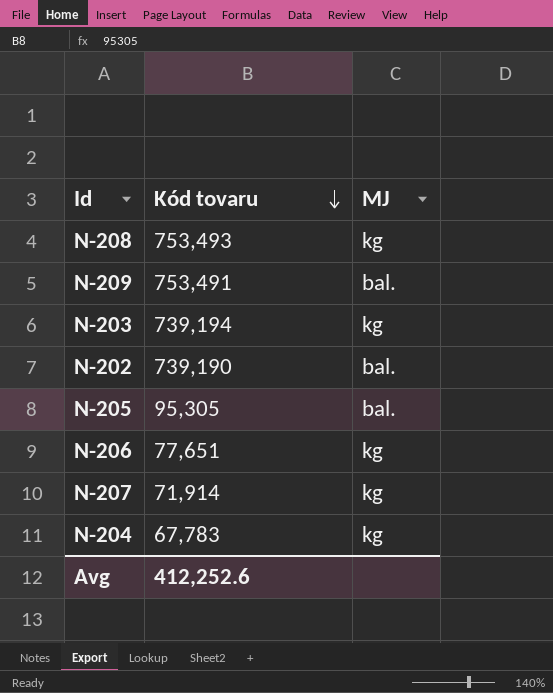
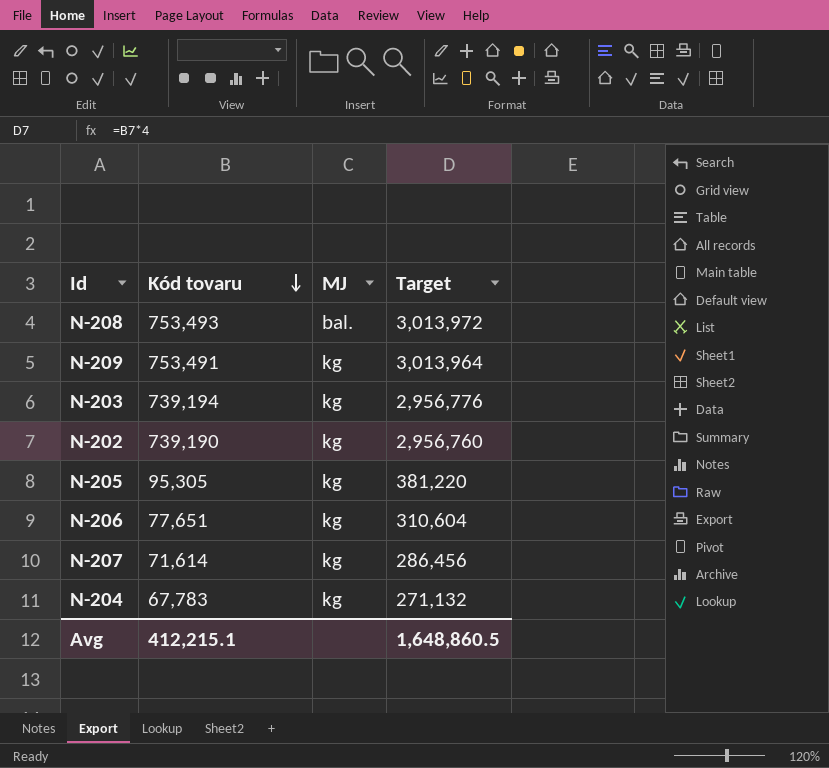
column Target | formula: none -> [Kód tovaru] * 4
N-208 | MJ: kg -> bal.
N-209 | MJ: bal. -> kg
N-202 | MJ: bal. -> kg
N-205 | MJ: bal. -> kg
N-207 | Kód tovaru: 71,914 -> 71,614
Avg | Kód tovaru: 412,252.6 -> 412,215.1

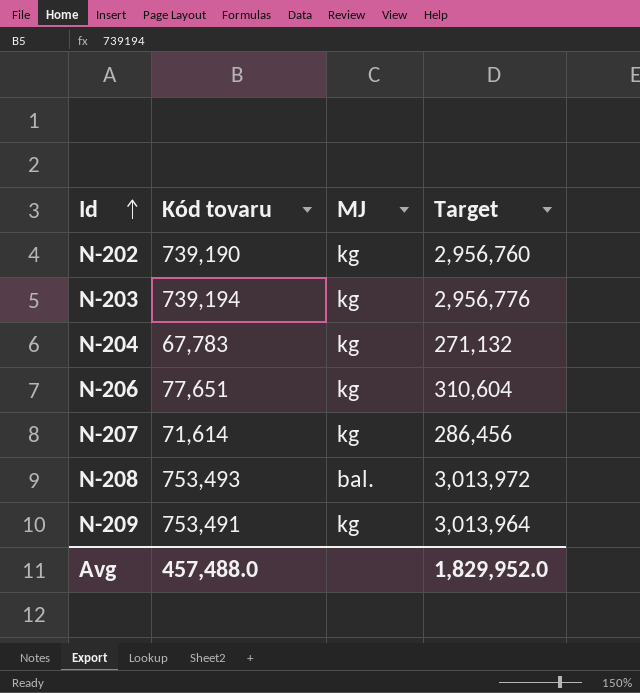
row order: Kód tovaru descending -> Id ascending
row N-205: 95,305 | kg | 381,220 -> none
Avg | Kód tovaru: 412,215.1 -> 457,488.0
Avg | Target: 1,648,860.5 -> 1,829,952.0

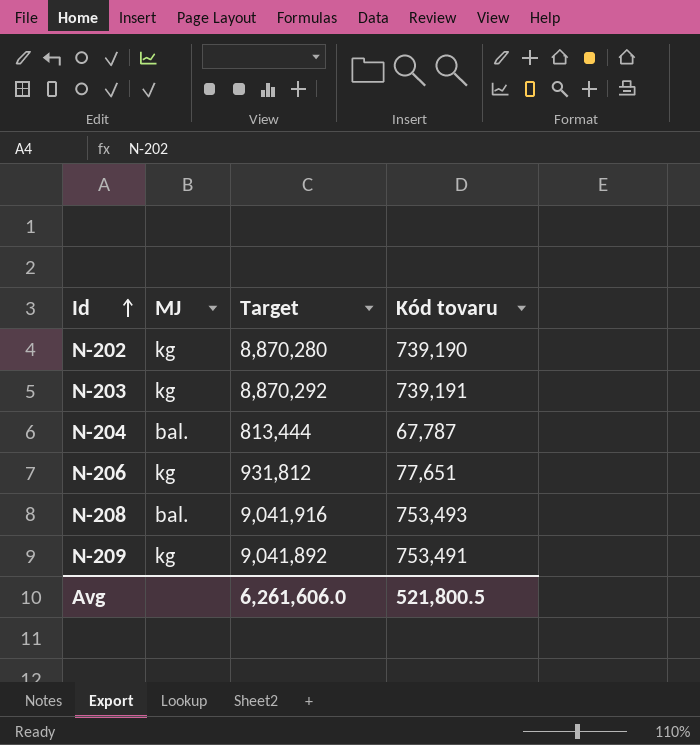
column Target | formula: [Kód tovaru] * 4 -> [Kód tovaru] * 12
column Kód tovaru | position: 2 -> 4
row N-207: 71,614 | kg | 286,456 -> none
N-203 | Kód tovaru: 739,194 -> 739,191
N-204 | MJ: kg -> bal.
N-204 | Kód tovaru: 67,783 -> 67,787
Avg | Target: 1,829,952.0 -> 6,261,606.0
Avg | Kód tovaru: 457,488.0 -> 521,800.5

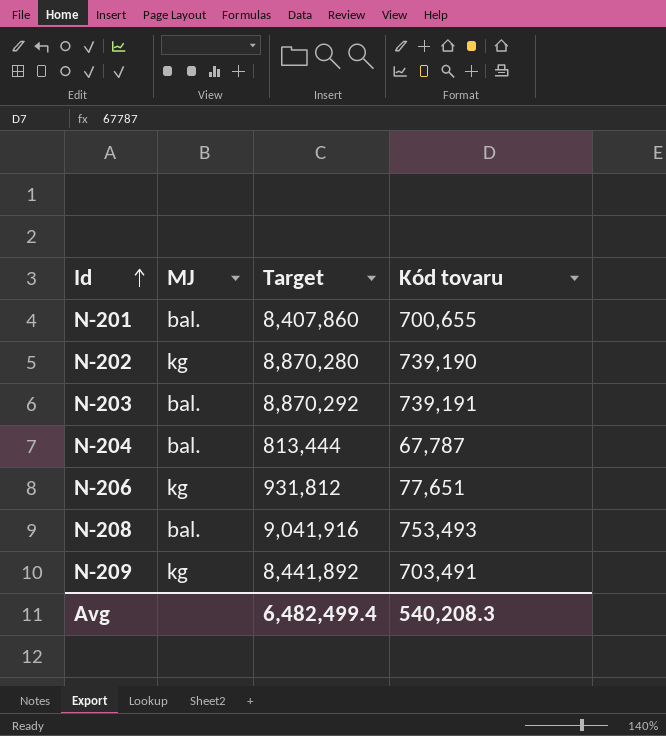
row N-201: none -> bal. | 8,407,860 | 700,655
N-203 | MJ: kg -> bal.
N-209 | Target: 9,041,892 -> 8,441,892
N-209 | Kód tovaru: 753,491 -> 703,491
Avg | Target: 6,261,606.0 -> 6,482,499.4
Avg | Kód tovaru: 521,800.5 -> 540,208.3

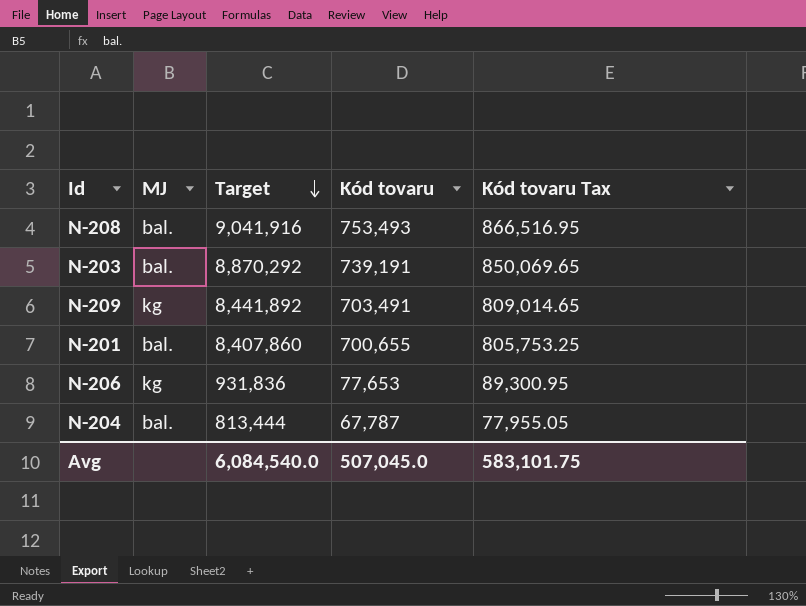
row order: Id ascending -> Target descending
column Kód tovaru Tax | formula: none -> [Kód tovaru] * 1.15
row N-202: kg | 8,870,280 | 739,190 -> none
N-206 | Target: 931,812 -> 931,836
N-206 | Kód tovaru: 77,651 -> 77,653
Avg | Target: 6,482,499.4 -> 6,084,540.0
Avg | Kód tovaru: 540,208.3 -> 507,045.0

